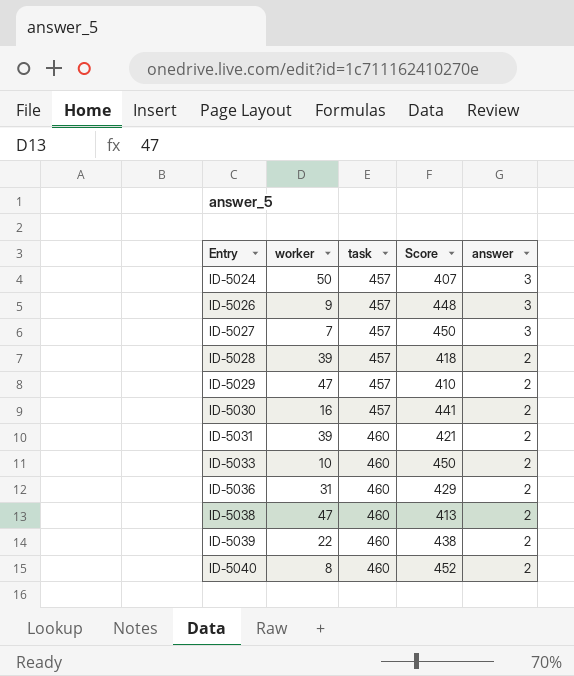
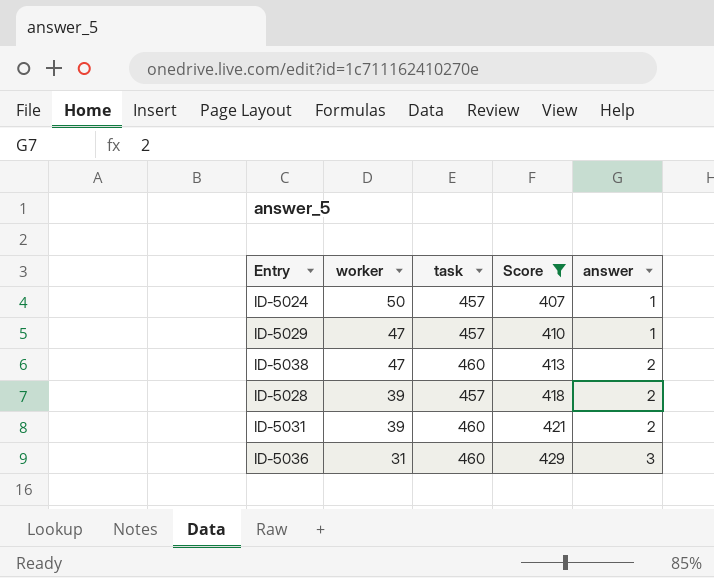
filter: none -> Score <= 429
row order: Entry ascending -> worker descending
ID-5024 | answer: 3 -> 1
ID-5029 | answer: 2 -> 1
ID-5036 | answer: 2 -> 3

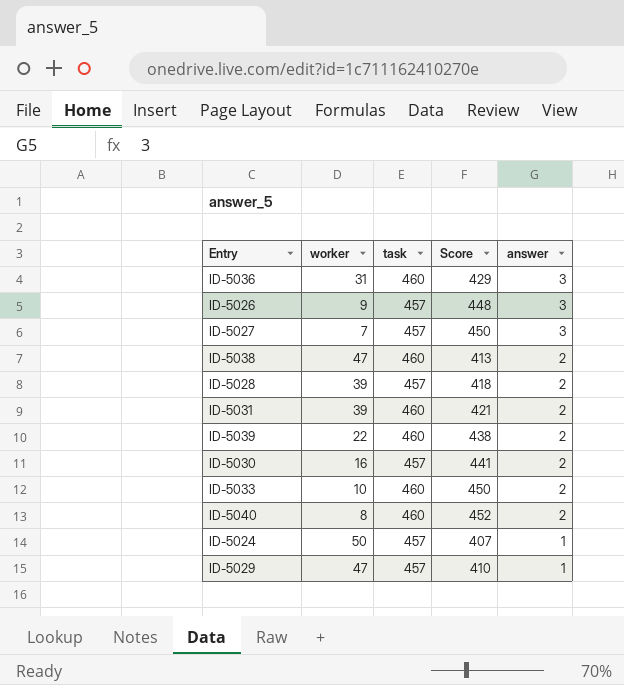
filter: Score <= 429 -> none
row order: worker descending -> answer descending

